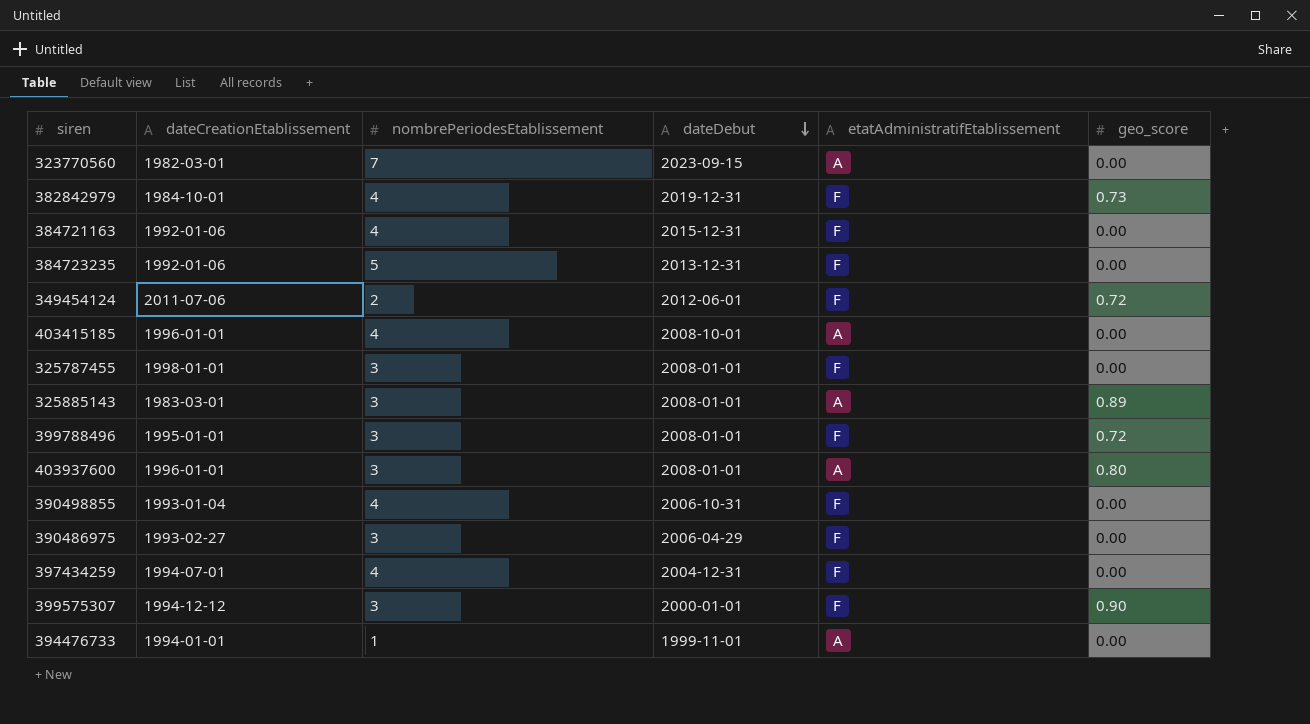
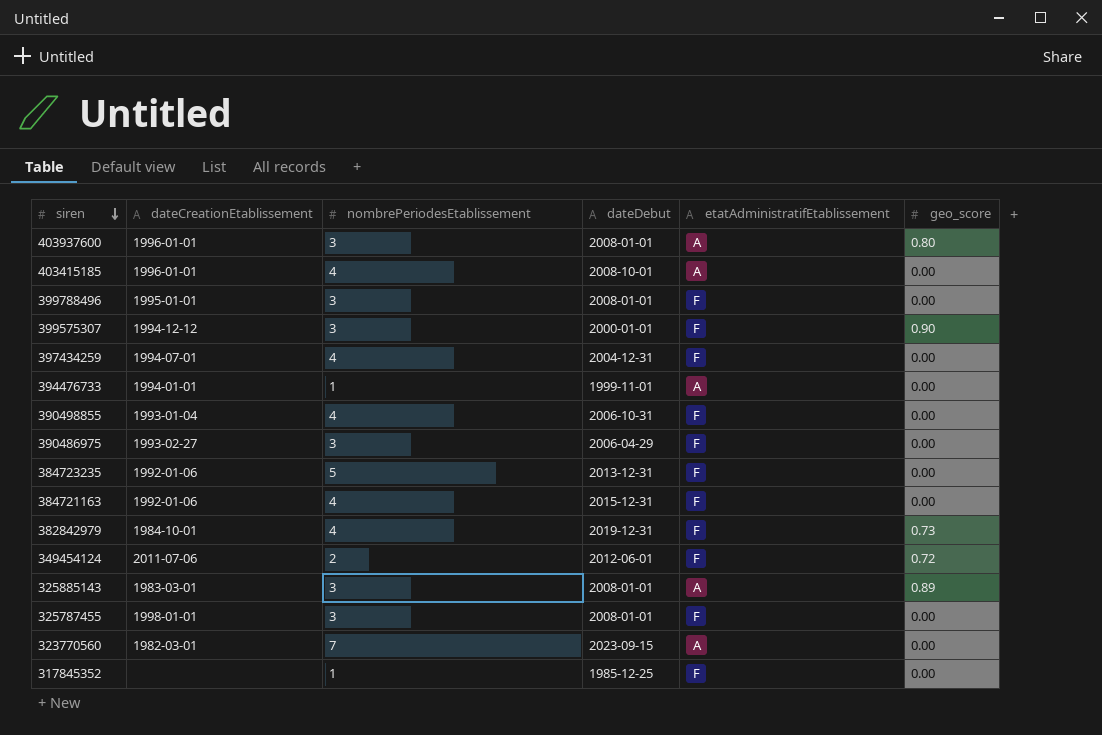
row order: dateDebut descending -> siren descending
399788496 | geo_score: 0.72 -> 0.00
row 317845352: none -> none | 1 | 1985-12-25 | F | 0.00

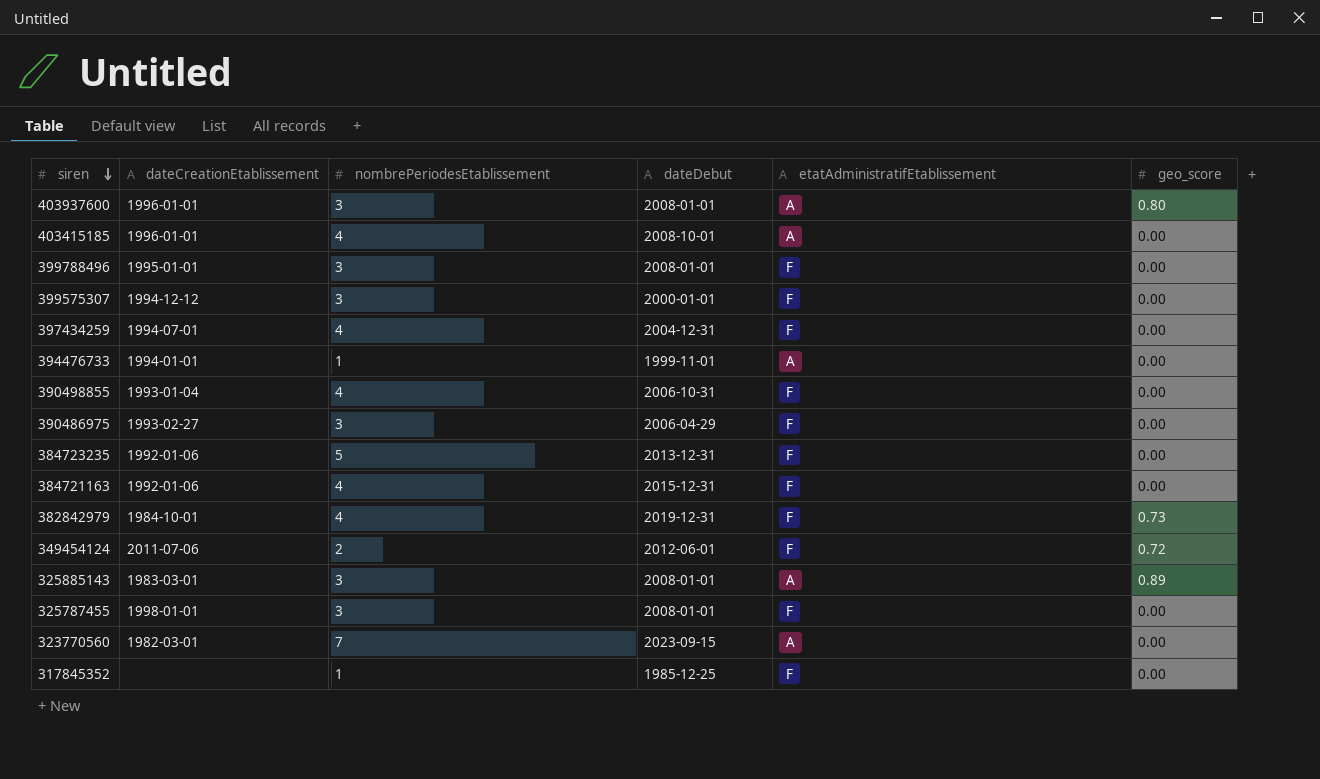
399575307 | geo_score: 0.90 -> 0.00

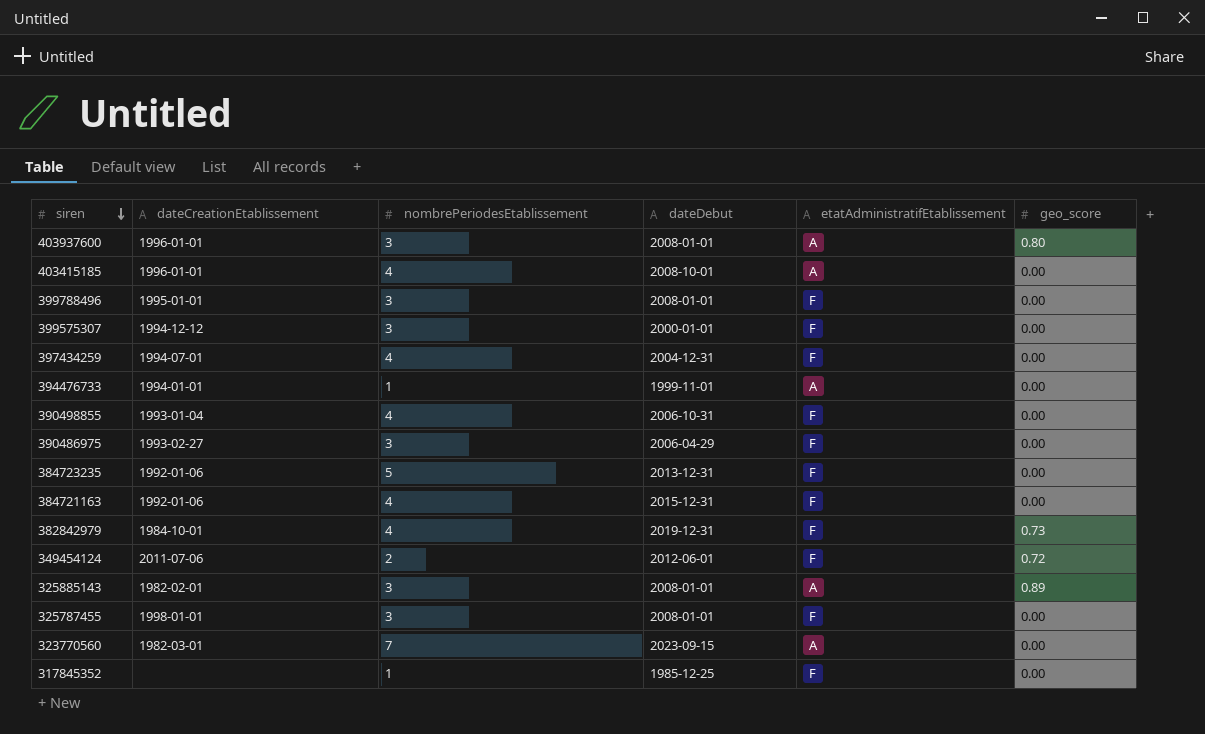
325885143 | dateCreationEtablissement: 1983-03-01 -> 1982-02-01

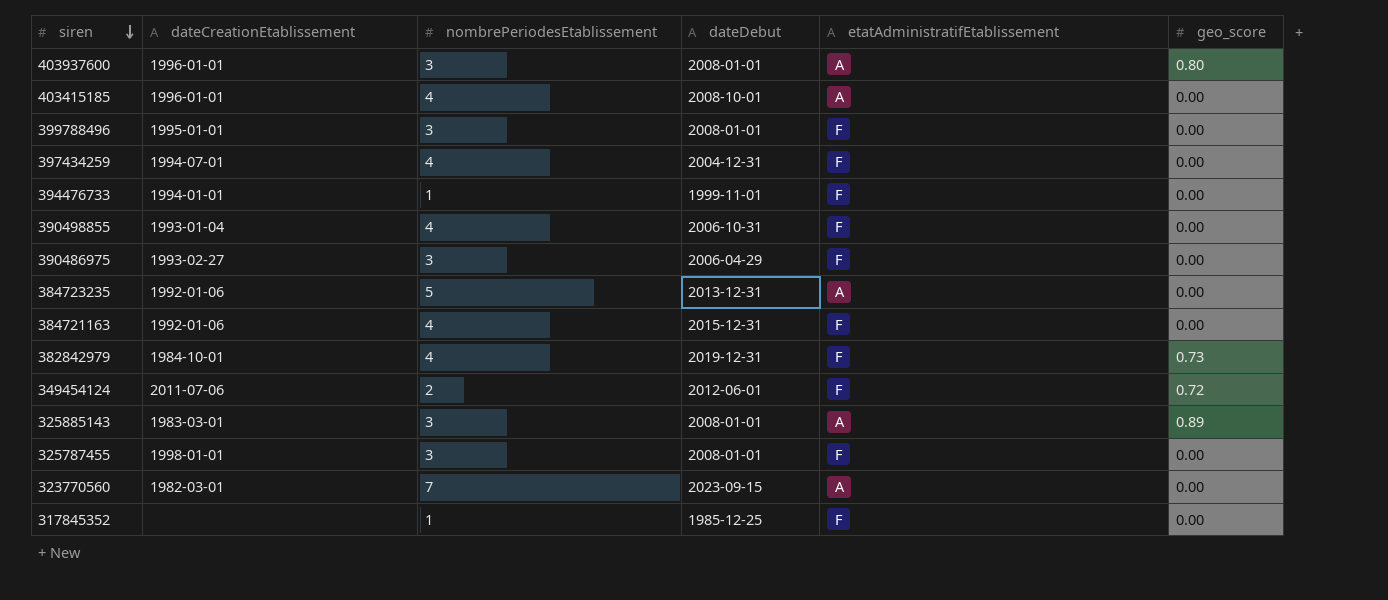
row 399575307: 1994-12-12 | 3 | 2000-01-01 | F | 0.00 -> none
394476733 | etatAdministratifEtablissement: A -> F
384723235 | etatAdministratifEtablissement: F -> A
325885143 | dateCreationEtablissement: 1982-02-01 -> 1983-03-01

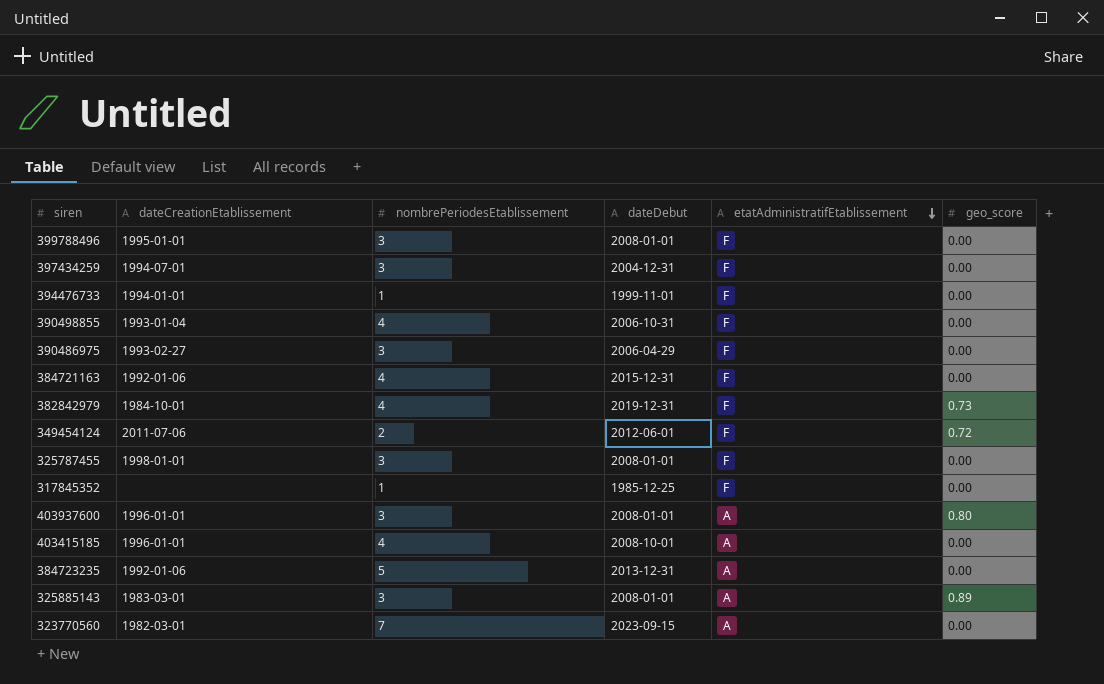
row order: siren descending -> etatAdministratifEtablissement descending
397434259 | nombrePeriodesEtablissement: 4 -> 3

